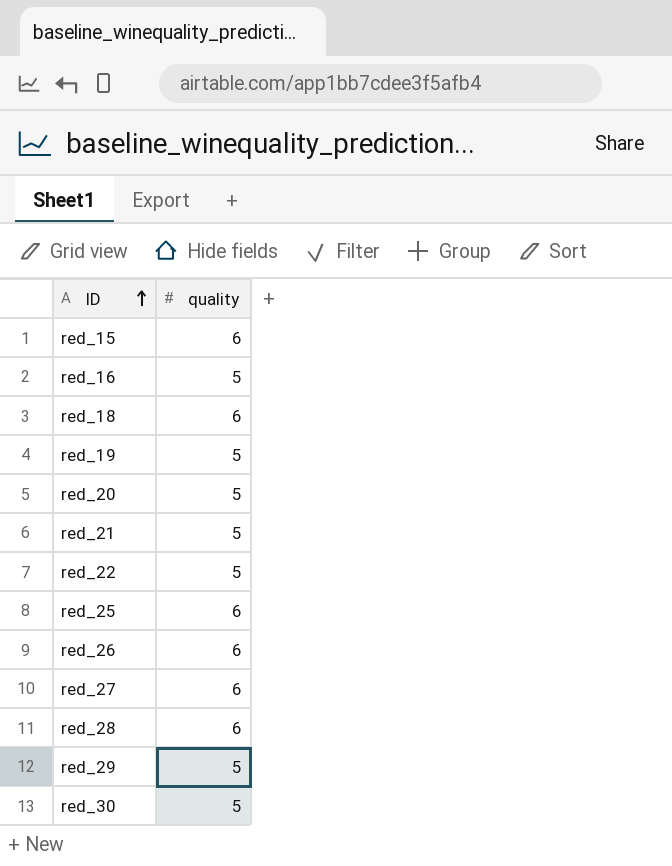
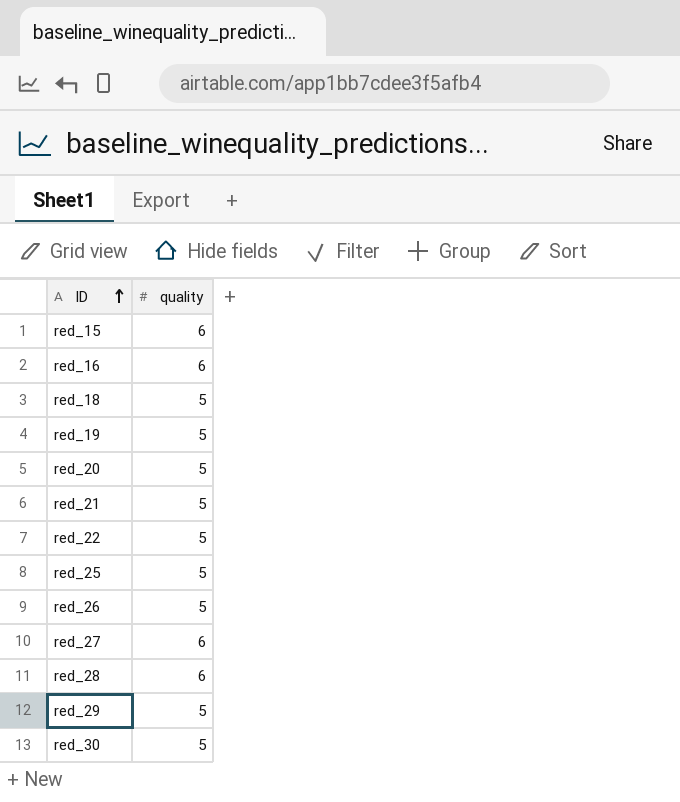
red_16 | quality: 5 -> 6
red_18 | quality: 6 -> 5
red_25 | quality: 6 -> 5
red_26 | quality: 6 -> 5

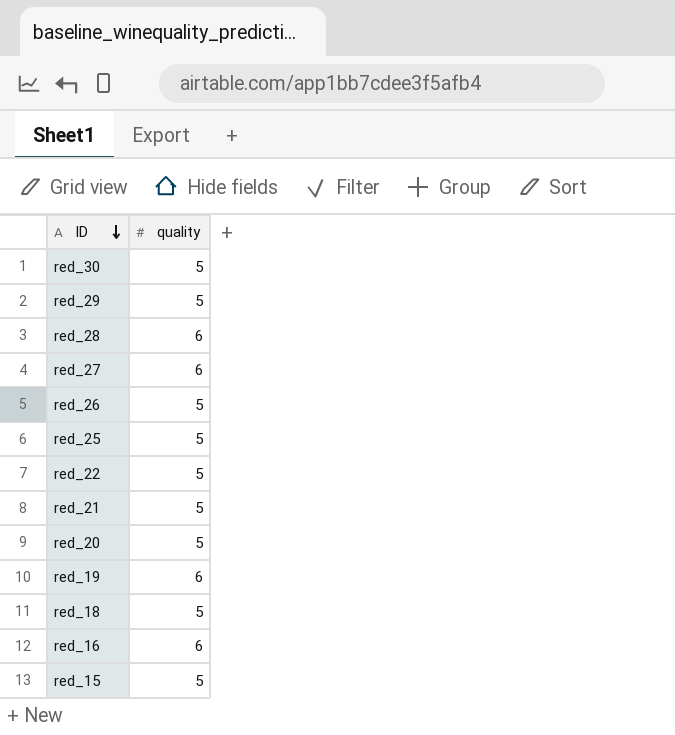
row order: ID ascending -> ID descending
red_19 | quality: 5 -> 6
red_15 | quality: 6 -> 5

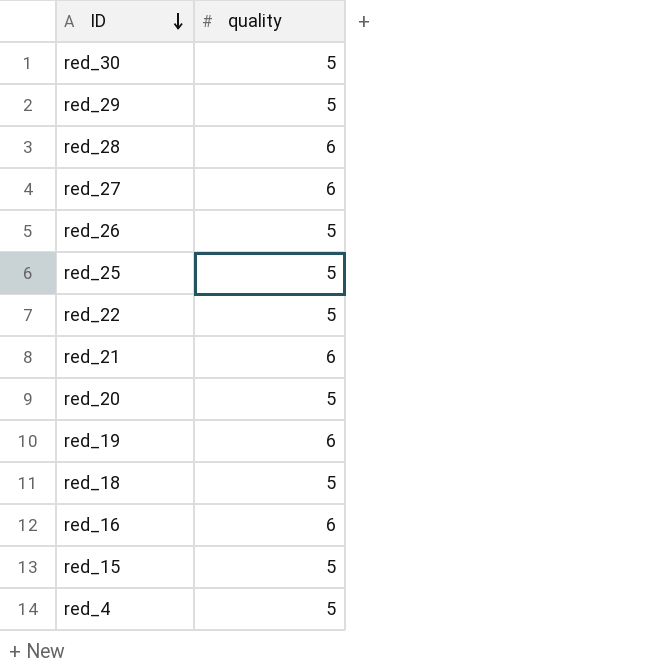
red_21 | quality: 5 -> 6
row red_4: none -> 5

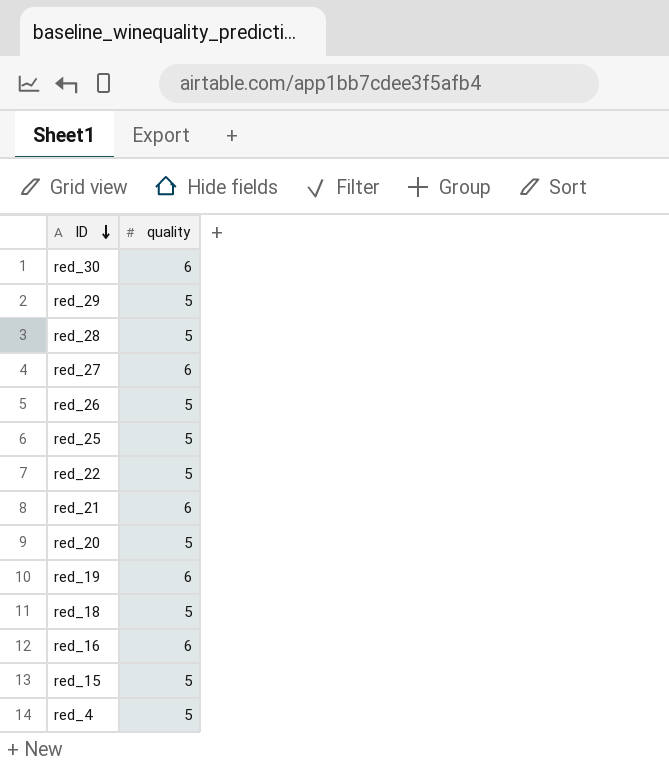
red_30 | quality: 5 -> 6
red_28 | quality: 6 -> 5

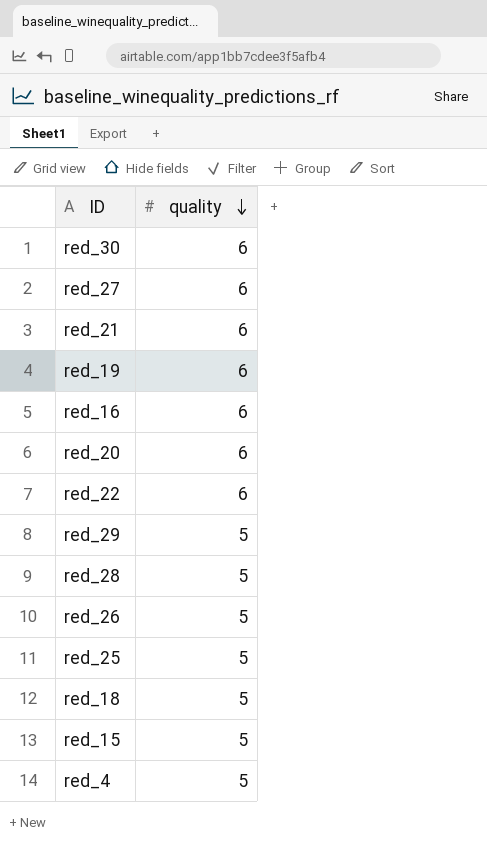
row order: ID descending -> quality descending
red_20 | quality: 5 -> 6
red_22 | quality: 5 -> 6

